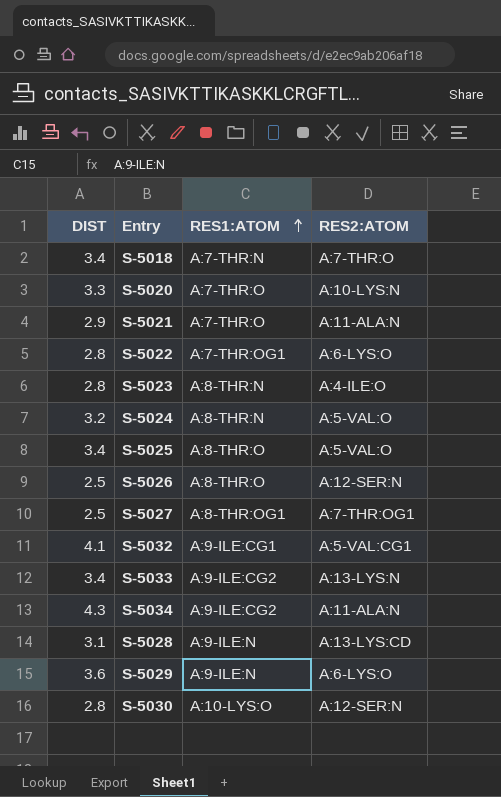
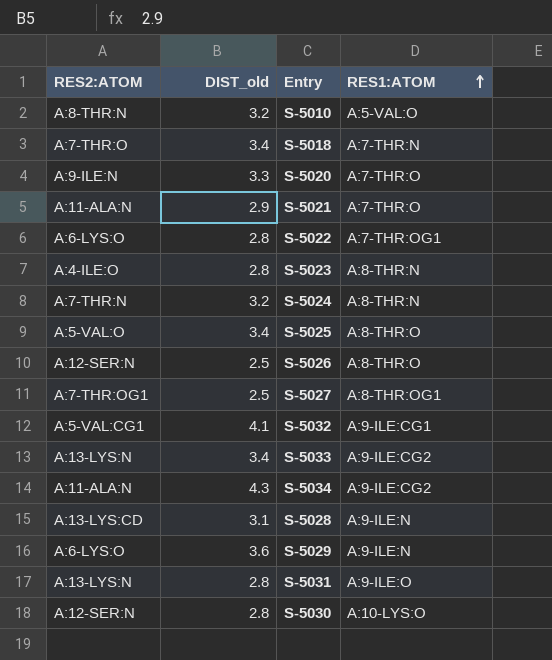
column RES2:ATOM | position: 4 -> 1
column name: DIST -> DIST_old
row S-5010: none -> A:8-THR:N | 3.2 | A:5-VAL:O
S-5020 | RES2:ATOM: A:10-LYS:N -> A:9-ILE:N
S-5024 | RES2:ATOM: A:5-VAL:O -> A:7-THR:N
row S-5031: none -> A:13-LYS:N | 2.8 | A:9-ILE:O

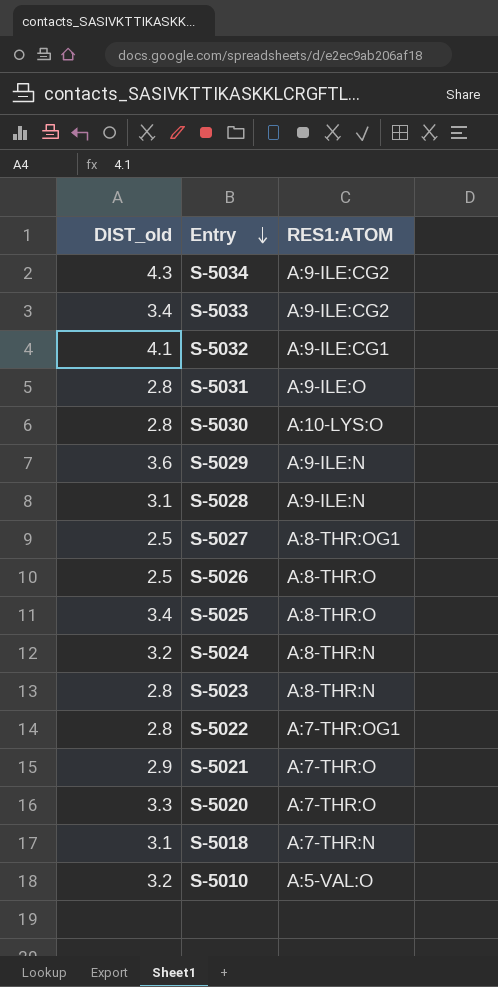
row order: RES1:ATOM ascending -> Entry descending
column RES2:ATOM | position: 1 -> none
S-5018 | DIST_old: 3.4 -> 3.1

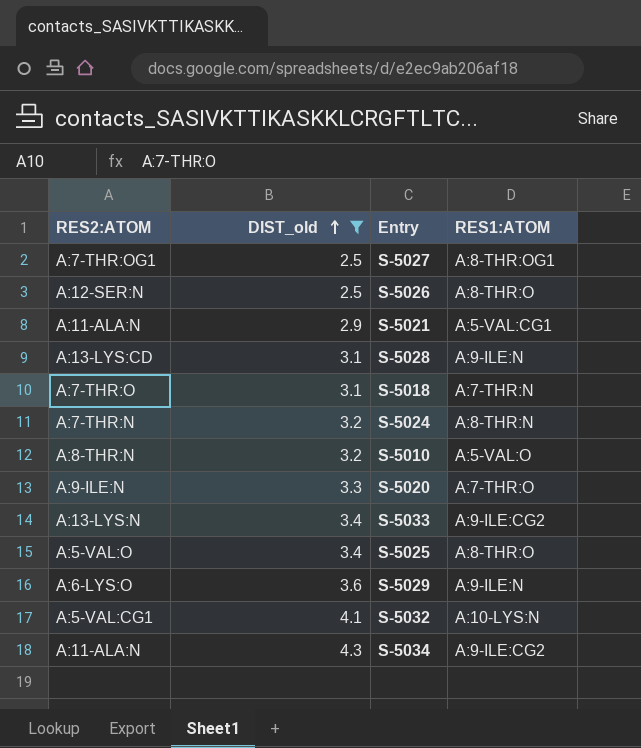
filter: none -> DIST_old != 2.8
row order: Entry descending -> DIST_old ascending
column RES2:ATOM | position: none -> 1
S-5021 | RES1:ATOM: A:7-THR:O -> A:5-VAL:CG1
S-5032 | RES1:ATOM: A:9-ILE:CG1 -> A:10-LYS:N

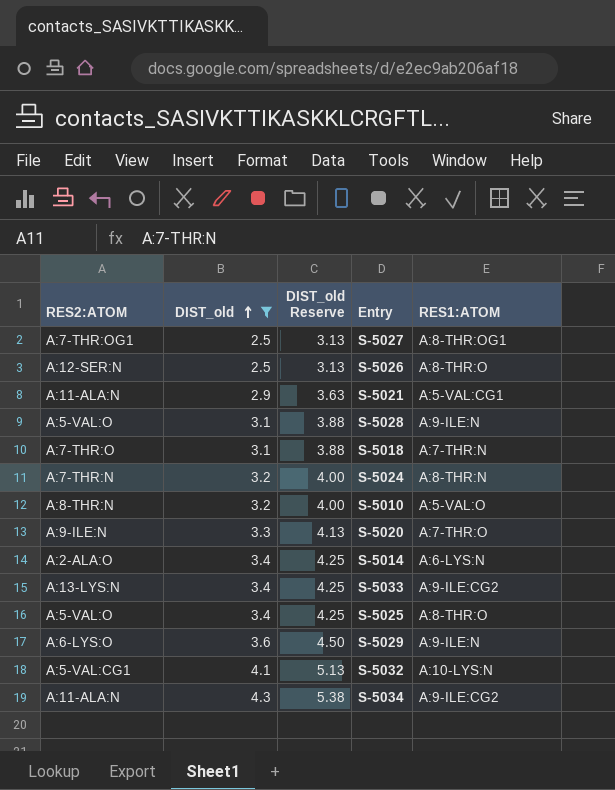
column DIST_old Reserve | formula: none -> [DIST_old] * 1.25
S-5028 | RES2:ATOM: A:13-LYS:CD -> A:5-VAL:O
row S-5014: none -> A:2-ALA:O | 3.4 | 4.25 | A:6-LYS:N

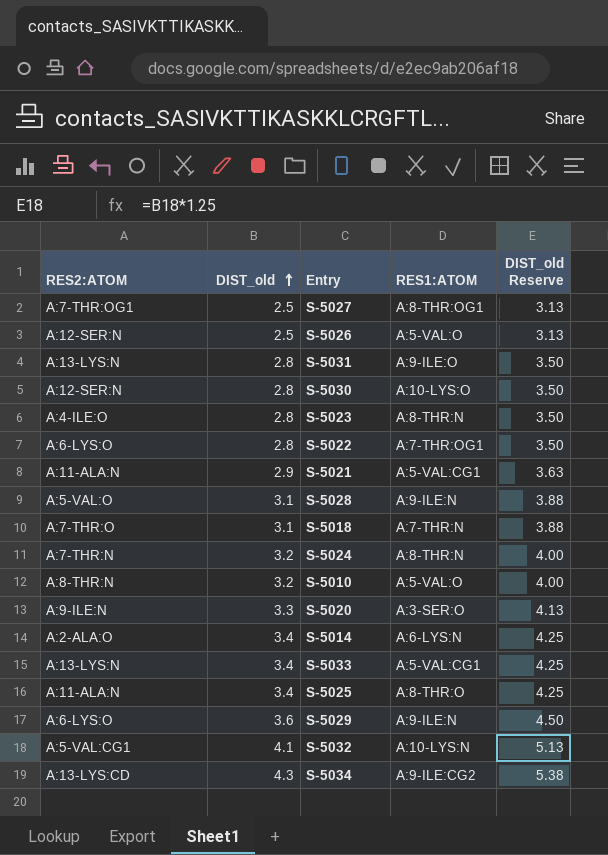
filter: DIST_old != 2.8 -> none
column DIST_old Reserve | position: 3 -> 5
S-5026 | RES1:ATOM: A:8-THR:O -> A:5-VAL:O
S-5020 | RES1:ATOM: A:7-THR:O -> A:3-SER:O
S-5033 | RES1:ATOM: A:9-ILE:CG2 -> A:5-VAL:CG1
S-5025 | RES2:ATOM: A:5-VAL:O -> A:11-ALA:N
S-5034 | RES2:ATOM: A:11-ALA:N -> A:13-LYS:CD

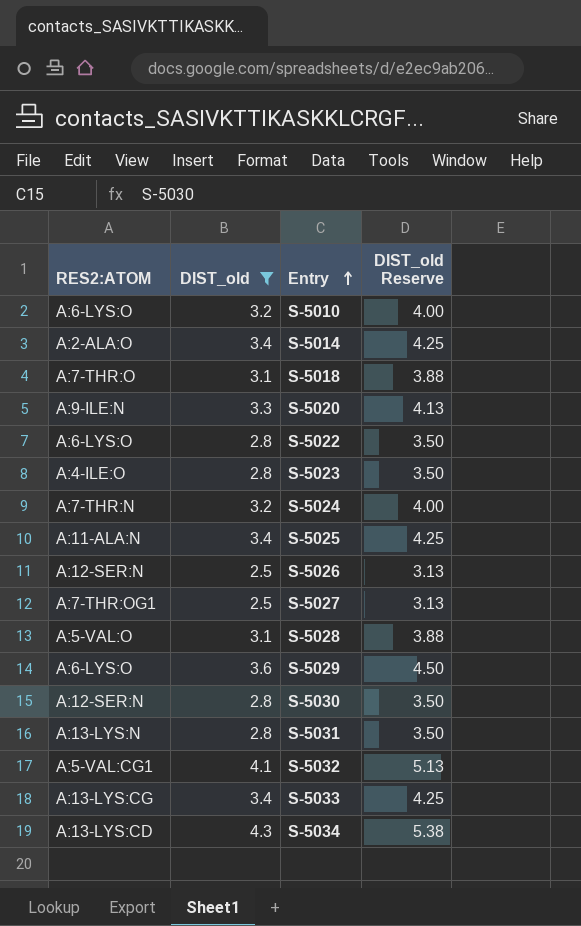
filter: none -> DIST_old != 2.9
row order: DIST_old ascending -> Entry ascending
column RES1:ATOM | position: 4 -> none
S-5010 | RES2:ATOM: A:8-THR:N -> A:6-LYS:O
S-5033 | RES2:ATOM: A:13-LYS:N -> A:13-LYS:CG

